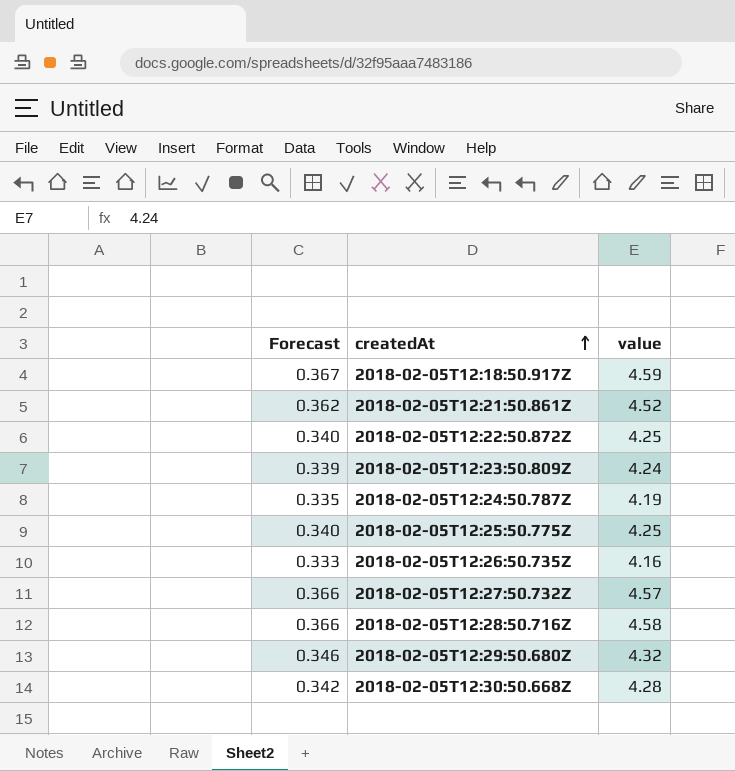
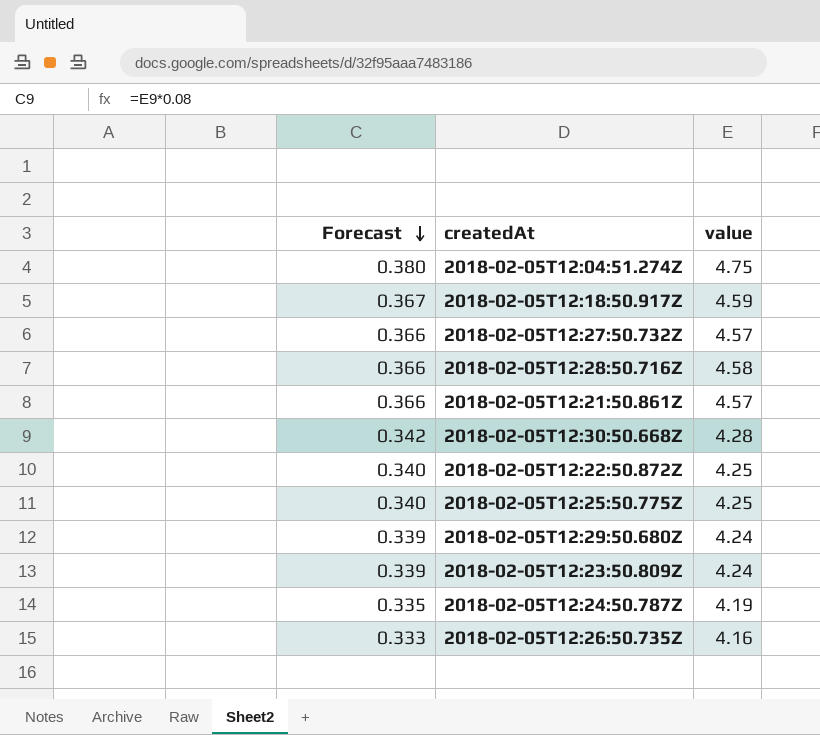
row order: createdAt ascending -> Forecast descending
row 2018-02-05T12:04:51.274Z: none -> 0.380 | 4.75
2018-02-05T12:21:50.861Z | Forecast: 0.362 -> 0.366
2018-02-05T12:21:50.861Z | value: 4.52 -> 4.57
2018-02-05T12:29:50.680Z | Forecast: 0.346 -> 0.339
2018-02-05T12:29:50.680Z | value: 4.32 -> 4.24

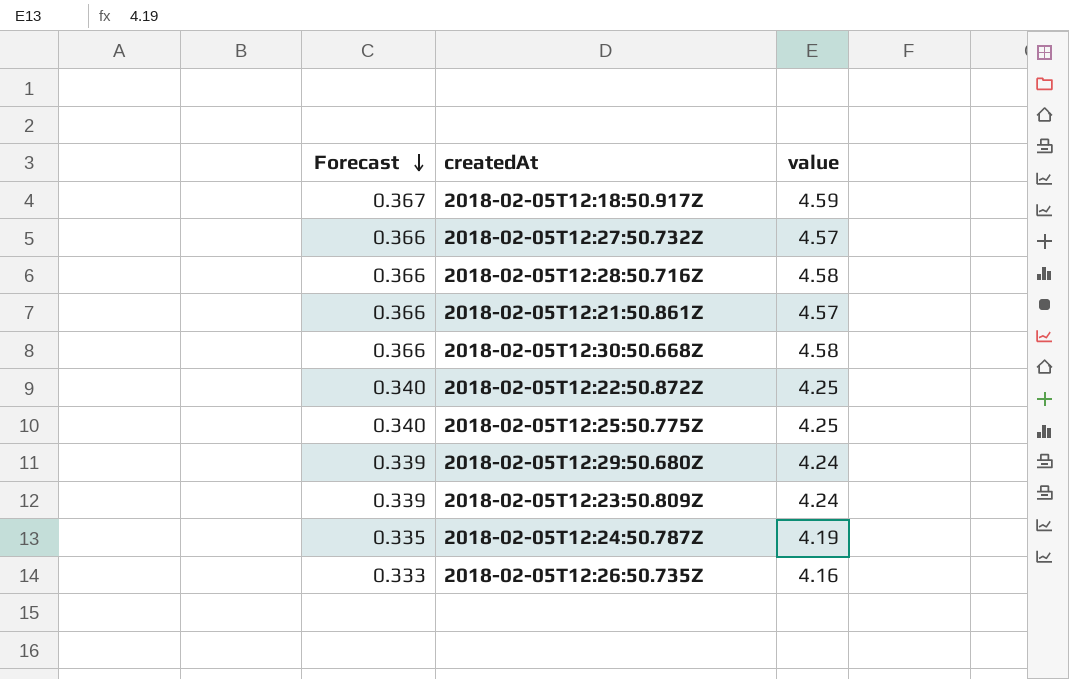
row 2018-02-05T12:04:51.274Z: 0.380 | 4.75 -> none
2018-02-05T12:30:50.668Z | Forecast: 0.342 -> 0.366
2018-02-05T12:30:50.668Z | value: 4.28 -> 4.58

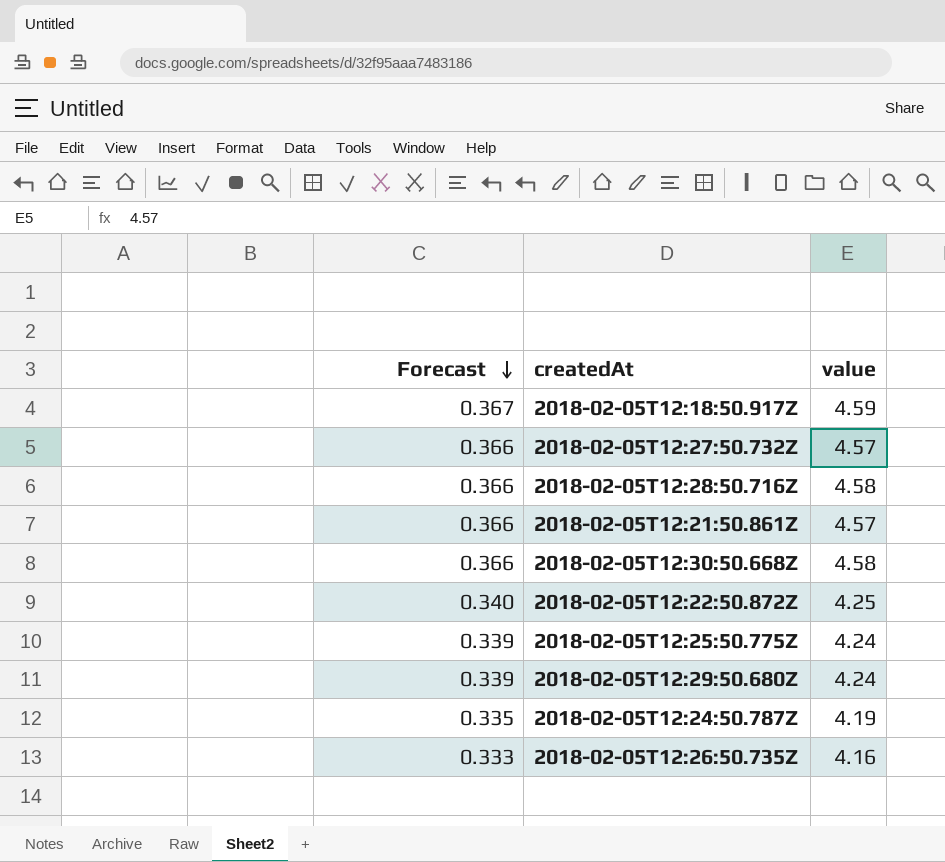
row 2018-02-05T12:23:50.809Z: 0.339 | 4.24 -> none
2018-02-05T12:25:50.775Z | Forecast: 0.340 -> 0.339
2018-02-05T12:25:50.775Z | value: 4.25 -> 4.24

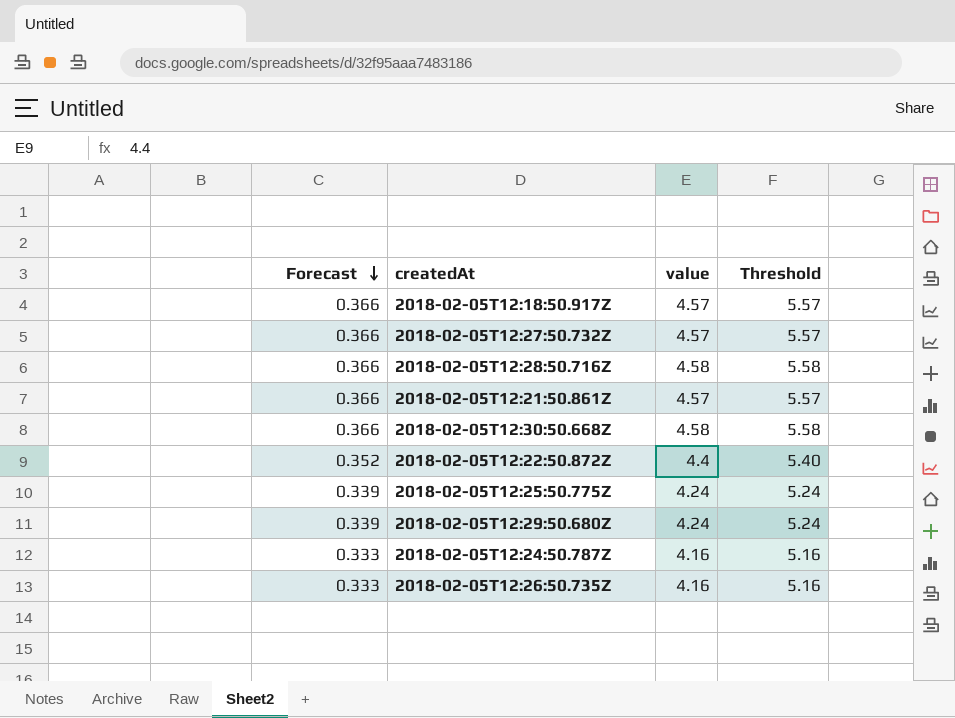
column Threshold | formula: none -> [value] + 1
2018-02-05T12:18:50.917Z | Forecast: 0.367 -> 0.366
2018-02-05T12:18:50.917Z | value: 4.59 -> 4.57
2018-02-05T12:22:50.872Z | Forecast: 0.340 -> 0.352
2018-02-05T12:22:50.872Z | value: 4.25 -> 4.4
2018-02-05T12:24:50.787Z | Forecast: 0.335 -> 0.333
2018-02-05T12:24:50.787Z | value: 4.19 -> 4.16

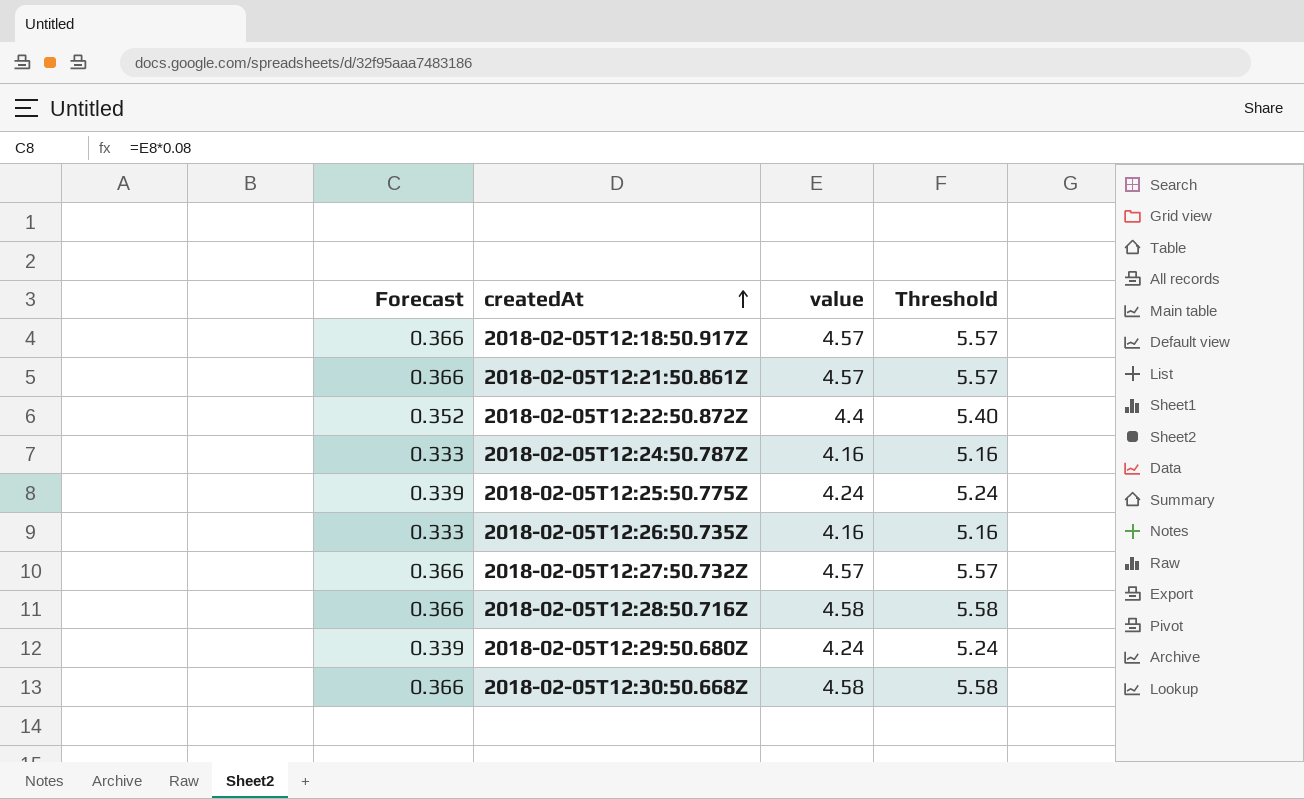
row order: Forecast descending -> createdAt ascending

